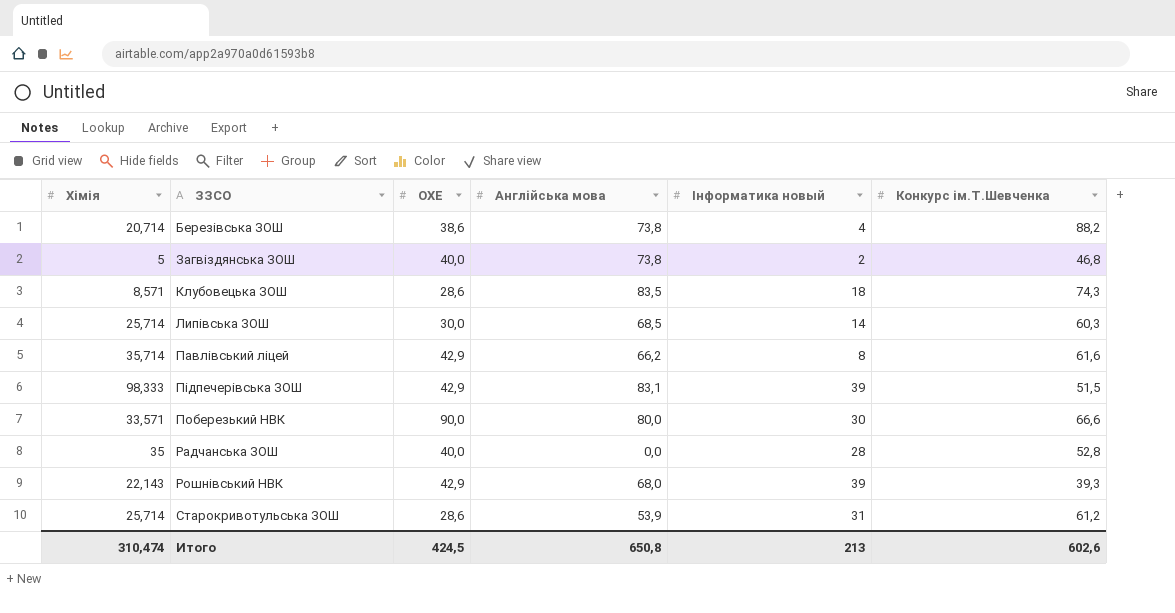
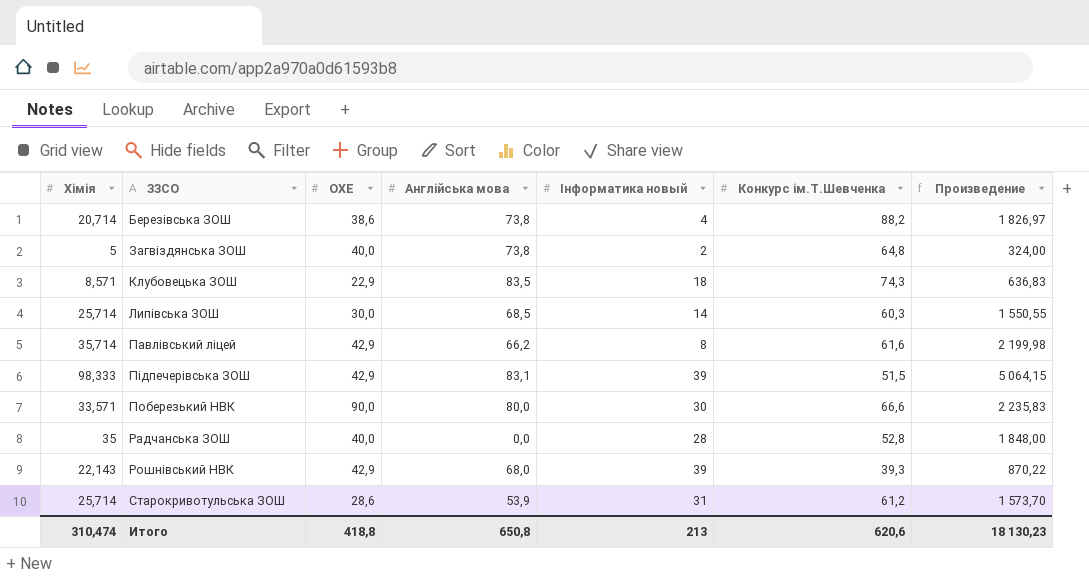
column Произведение | formula: none -> [Хімія] * [Конкурс ім.Т.Шевченка]
Загвіздянська ЗОШ | Конкурс ім.Т.Шевченка: 46,8 -> 64,8
Клубовецька ЗОШ | ОХЕ: 28,6 -> 22,9
Итого | ОХЕ: 424,5 -> 418,8
Итого | Конкурс ім.Т.Шевченка: 602,6 -> 620,6

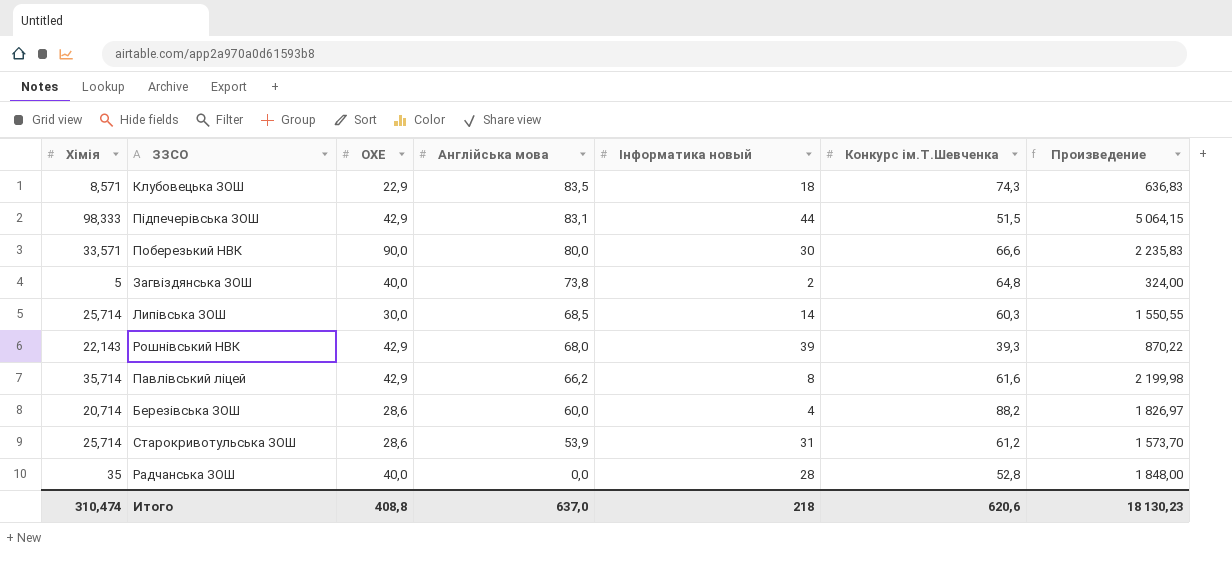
row order: none -> Англійська мова descending
Підпечерівська ЗОШ | Інформатика новый: 39 -> 44
Березівська ЗОШ | ОХЕ: 38,6 -> 28,6
Березівська ЗОШ | Англійська мова: 73,8 -> 60,0
Итого | ОХЕ: 418,8 -> 408,8
Итого | Англійська мова: 650,8 -> 637,0
Итого | Інформатика новый: 213 -> 218

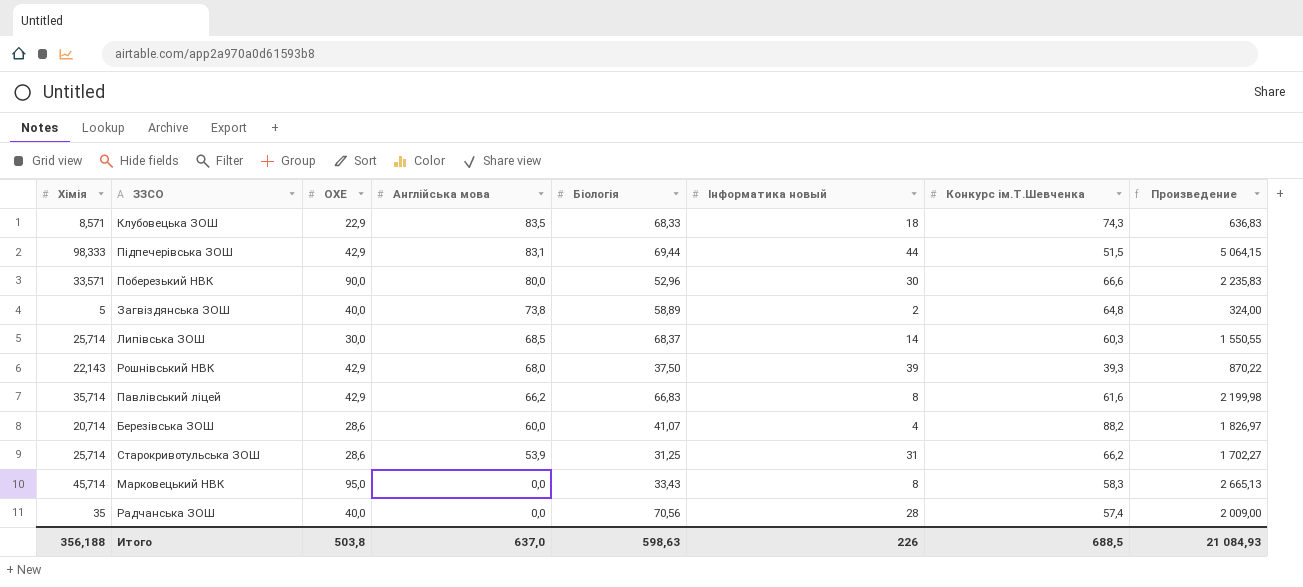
column Біологія | position: none -> 5
Старокривотульська ЗОШ | Конкурс ім.Т.Шевченка: 61,2 -> 66,2
Старокривотульська ЗОШ | Произведение: 1 573,70 -> 1 702,27
row Марковецький НВК: none -> 45,714 | 95,0 | 0,0 | 33,43 | 8 | 58,3 | 2 665,13
Радчанська ЗОШ | Конкурс ім.Т.Шевченка: 52,8 -> 57,4
Радчанська ЗОШ | Произведение: 1 848,00 -> 2 009,00
Итого | Хімія: 310,474 -> 356,188
Итого | ОХЕ: 408,8 -> 503,8
Итого | Інформатика новый: 218 -> 226
Итого | Конкурс ім.Т.Шевченка: 620,6 -> 688,5
Итого | Произведение: 18 130,23 -> 21 084,93

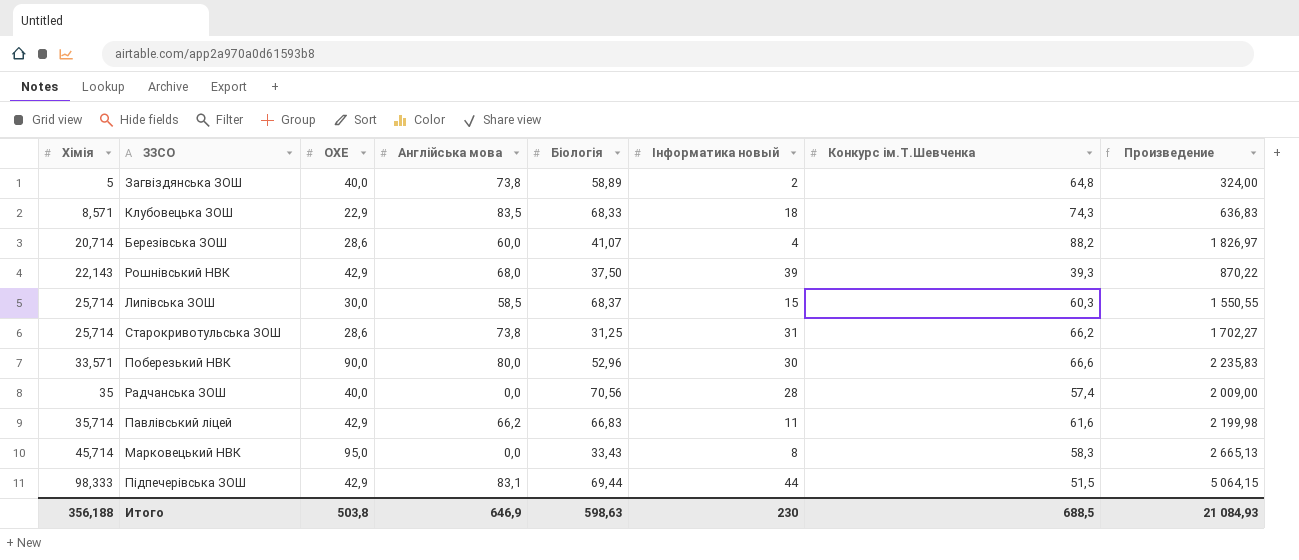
row order: Англійська мова descending -> Хімія ascending
Липівська ЗОШ | Англійська мова: 68,5 -> 58,5
Липівська ЗОШ | Інформатика новый: 14 -> 15
Старокривотульська ЗОШ | Англійська мова: 53,9 -> 73,8
Павлівський ліцей | Інформатика новый: 8 -> 11
Итого | Англійська мова: 637,0 -> 646,9
Итого | Інформатика новый: 226 -> 230

